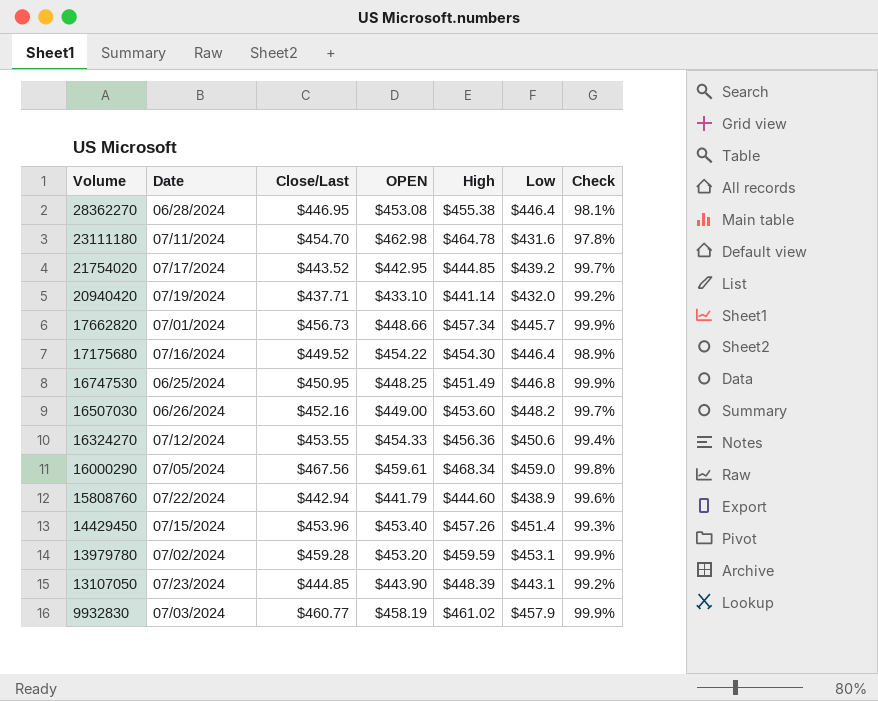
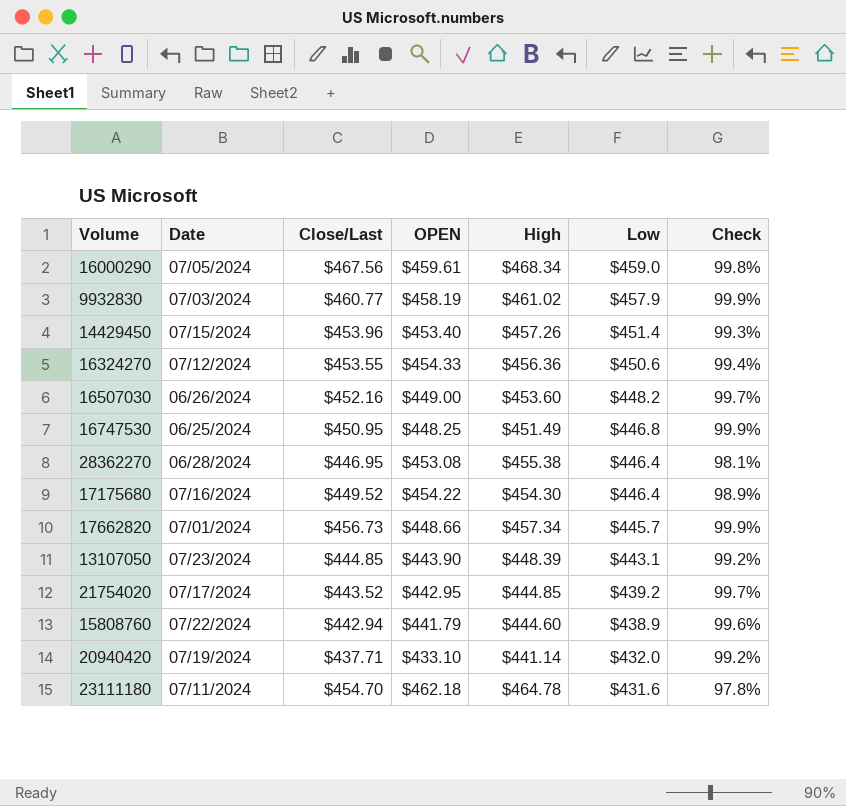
row order: Volume descending -> Low descending
row 13979780: 07/02/2024 | $459.28 | $453.20 | $459.59 | $453.1 | 99.9% -> none
23111180 | OPEN: $462.98 -> $462.18

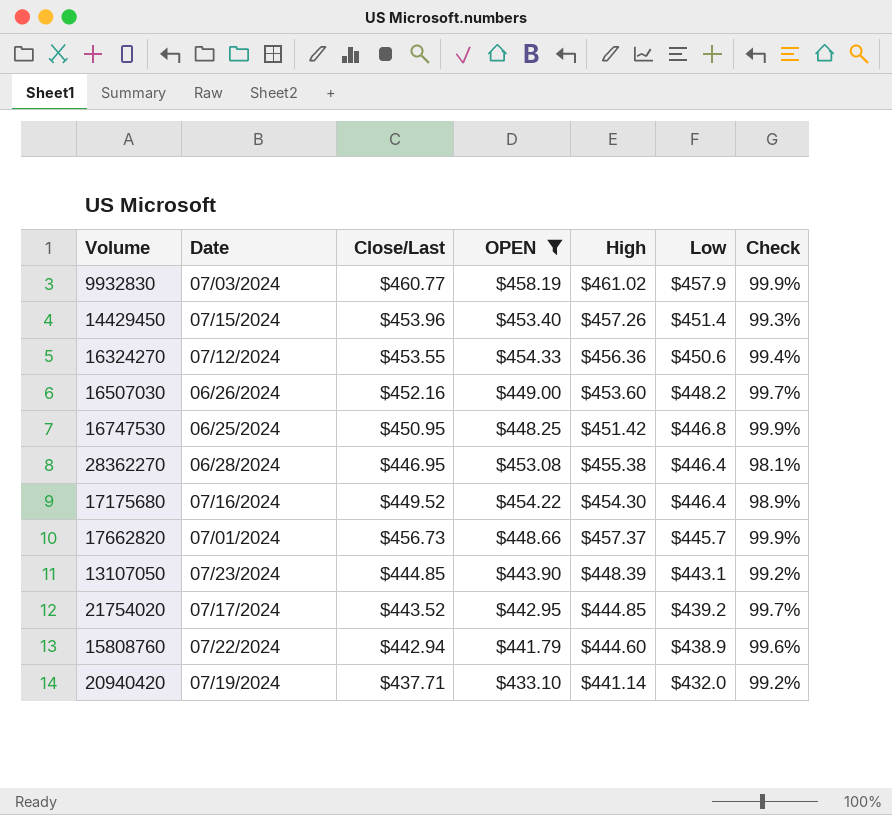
filter: none -> OPEN <= $458.19
16747530 | High: $451.49 -> $451.42
17662820 | High: $457.34 -> $457.37

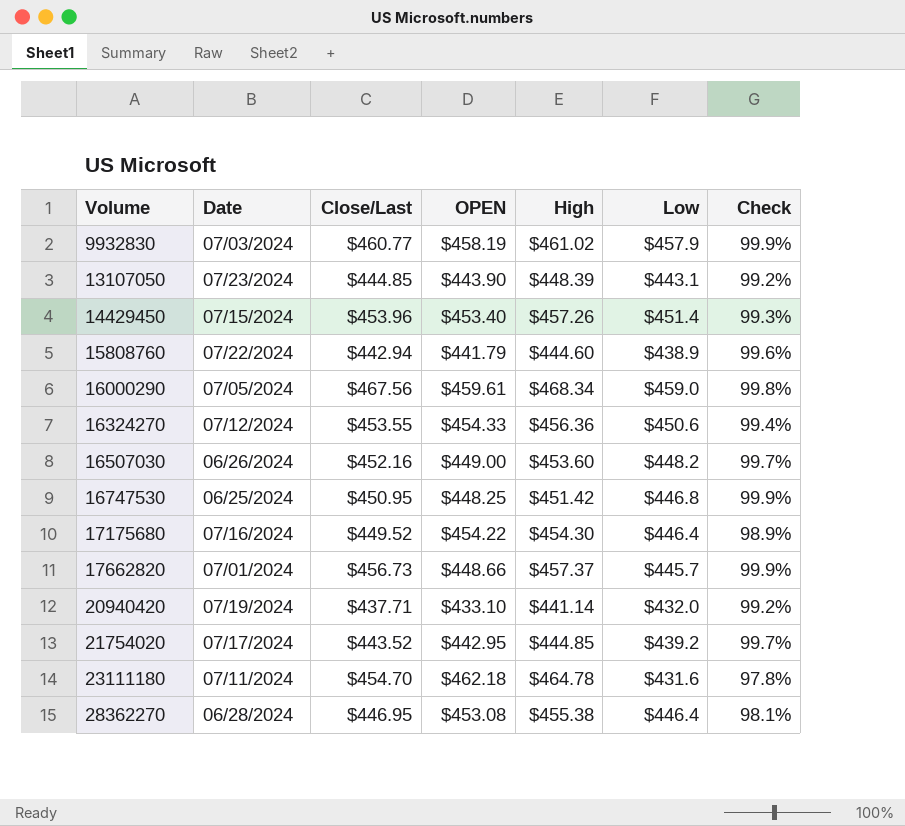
filter: OPEN <= $458.19 -> none
row order: Low descending -> Volume ascending

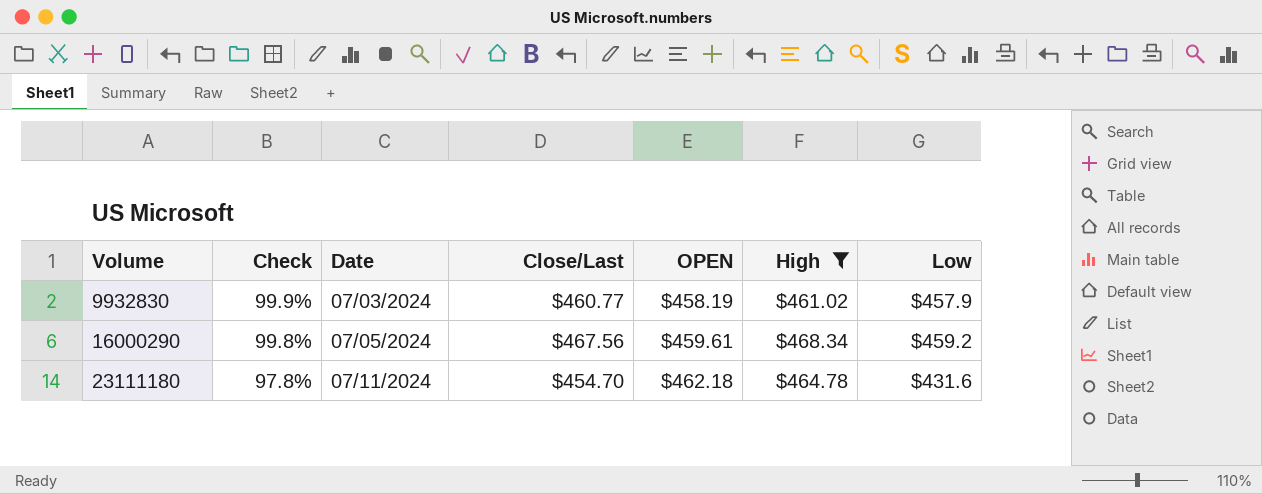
filter: none -> High >= $461.02
column Check | position: 7 -> 2
16000290 | Low: $459.0 -> $459.2

